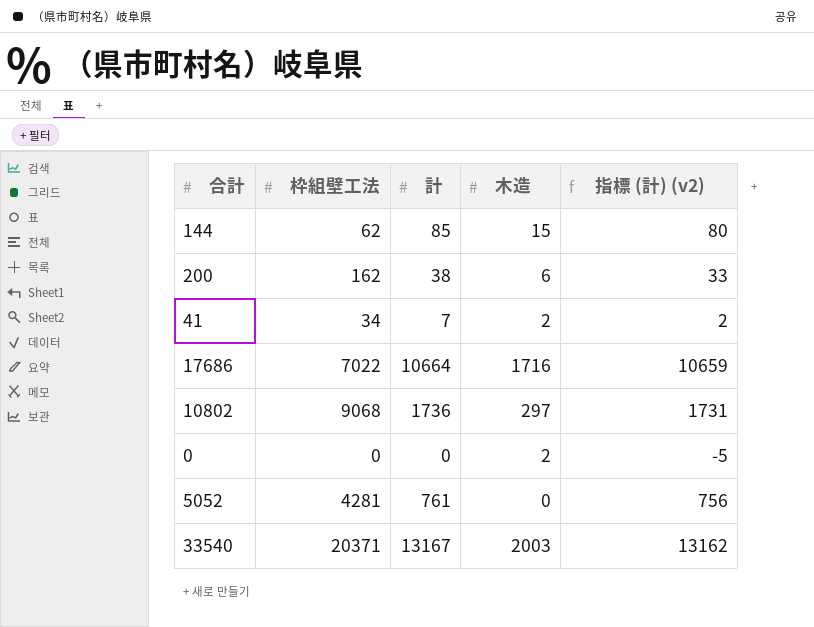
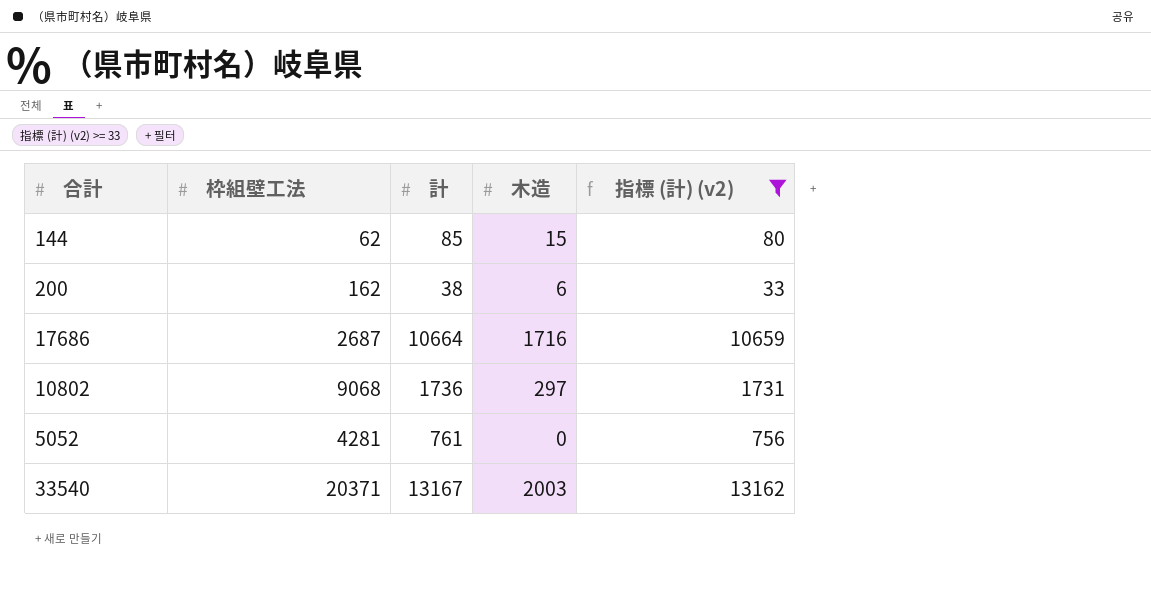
filter: none -> 指標 (計) (v2) >= 33
17686 | 枠組壁工法: 7022 -> 2687

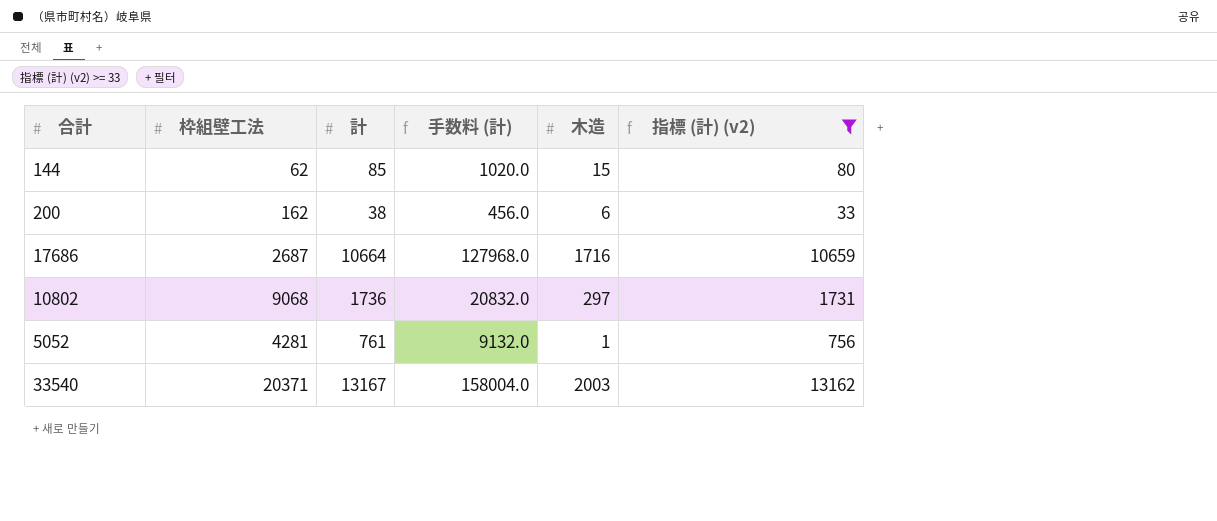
column 手数料 (計) | formula: none -> [計] * 12
5052 | 木造: 0 -> 1

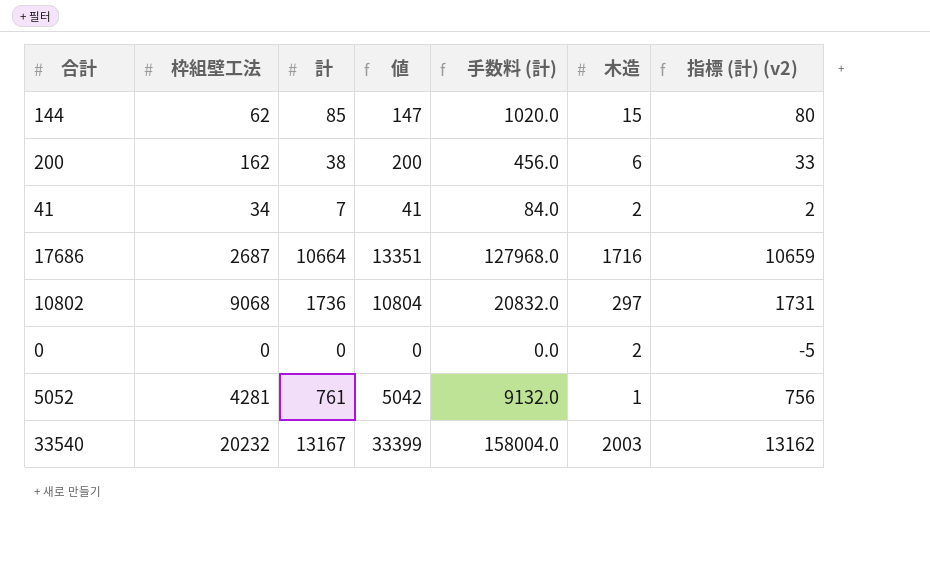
filter: 指標 (計) (v2) >= 33 -> none
column 値 | formula: none -> [枠組壁工法] + [計]
33540 | 枠組壁工法: 20371 -> 20232

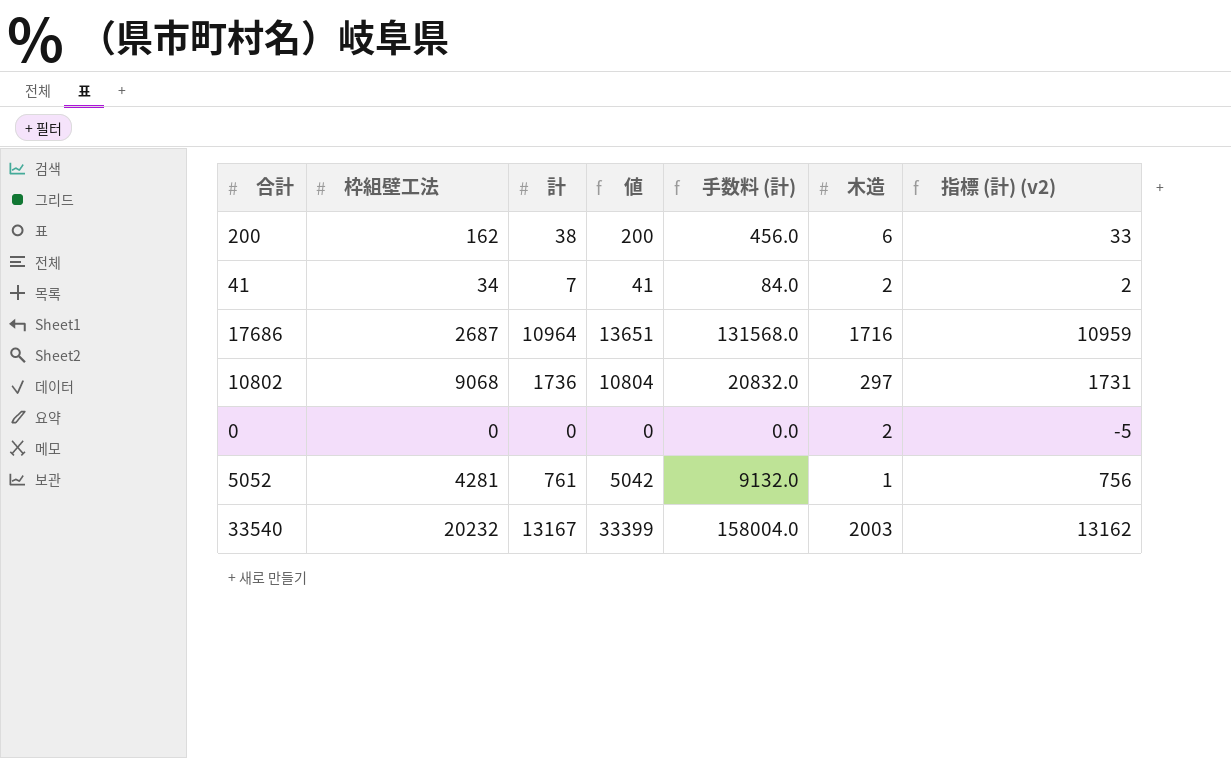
row 144: 62 | 85 | 147 | 1020.0 | 15 | 80 -> none
17686 | 計: 10664 -> 10964
17686 | 値: 13351 -> 13651
17686 | 手数料 (計): 127968.0 -> 131568.0
17686 | 指標 (計) (v2): 10659 -> 10959

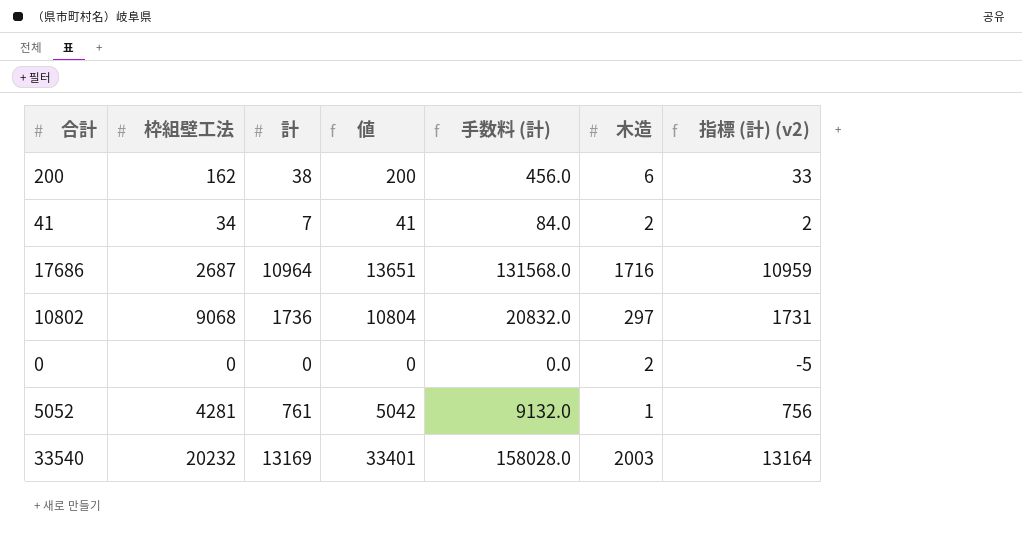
33540 | 計: 13167 -> 13169
33540 | 値: 33399 -> 33401
33540 | 手数料 (計): 158004.0 -> 158028.0
33540 | 指標 (計) (v2): 13162 -> 13164

